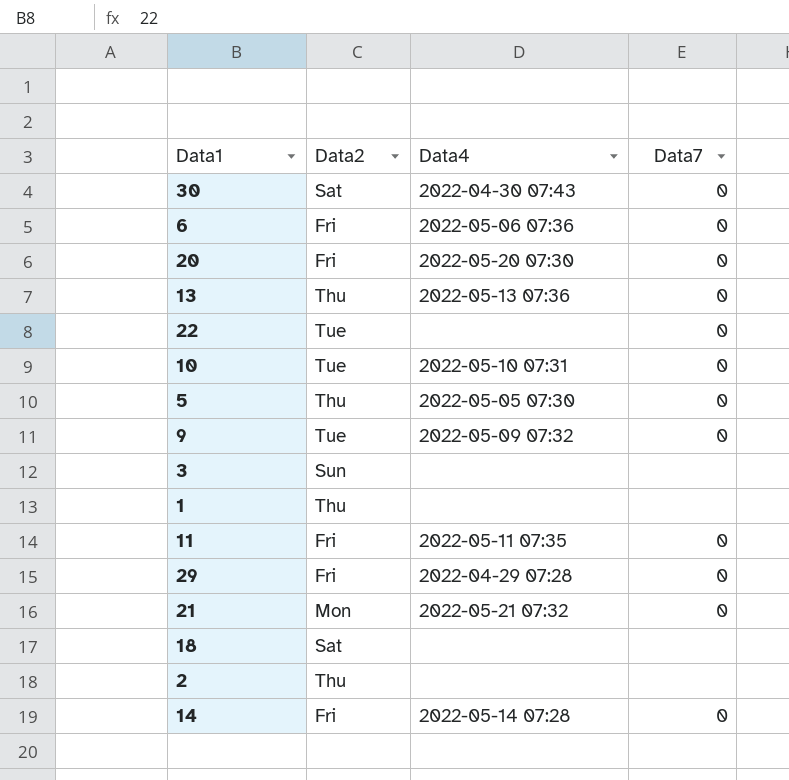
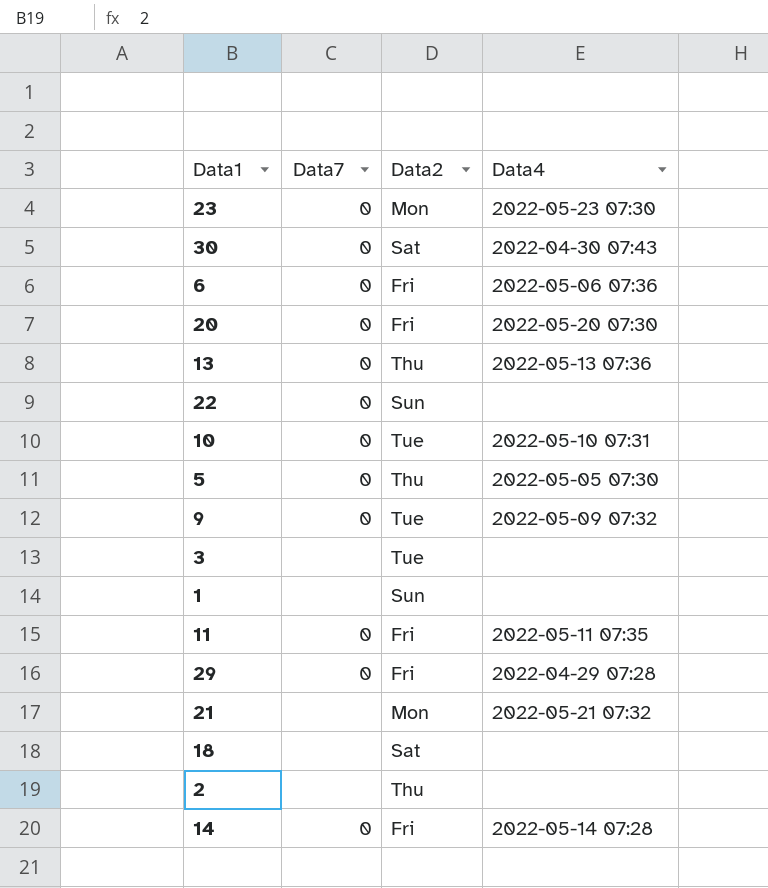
column Data7 | position: 4 -> 2
row 23: none -> 0 | Mon | 2022-05-23 07:30
22 | Data2: Tue -> Sun
3 | Data2: Sun -> Tue
1 | Data2: Thu -> Sun
21 | Data7: 0 -> none

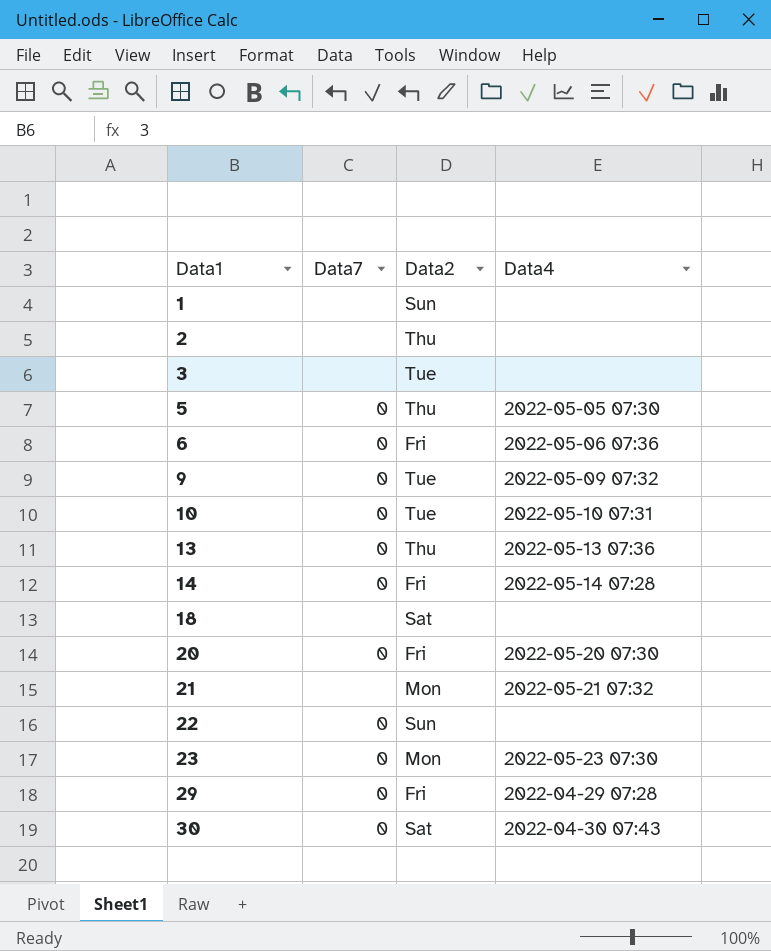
row order: none -> Data1 ascending
row 11: 0 | Fri | 2022-05-11 07:35 -> none

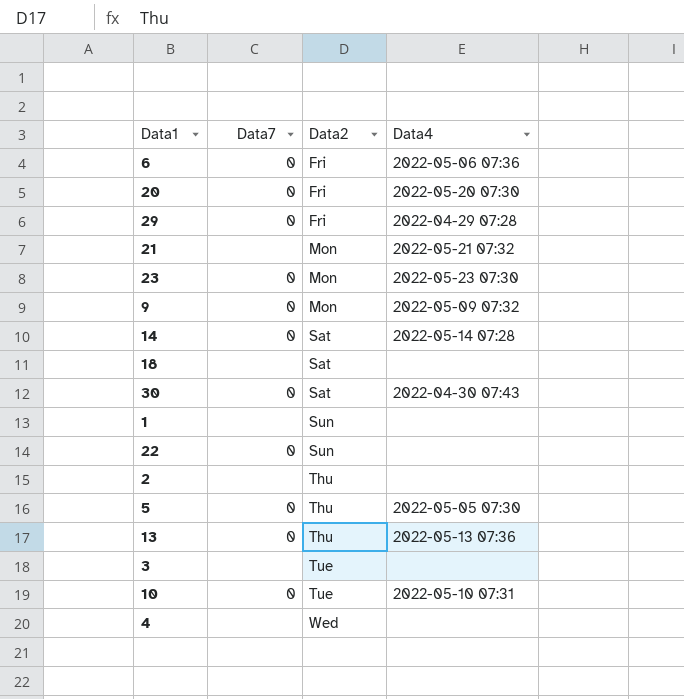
row order: Data1 ascending -> Data2 ascending
9 | Data2: Tue -> Mon
14 | Data2: Fri -> Sat
row 4: none -> none | Wed | none

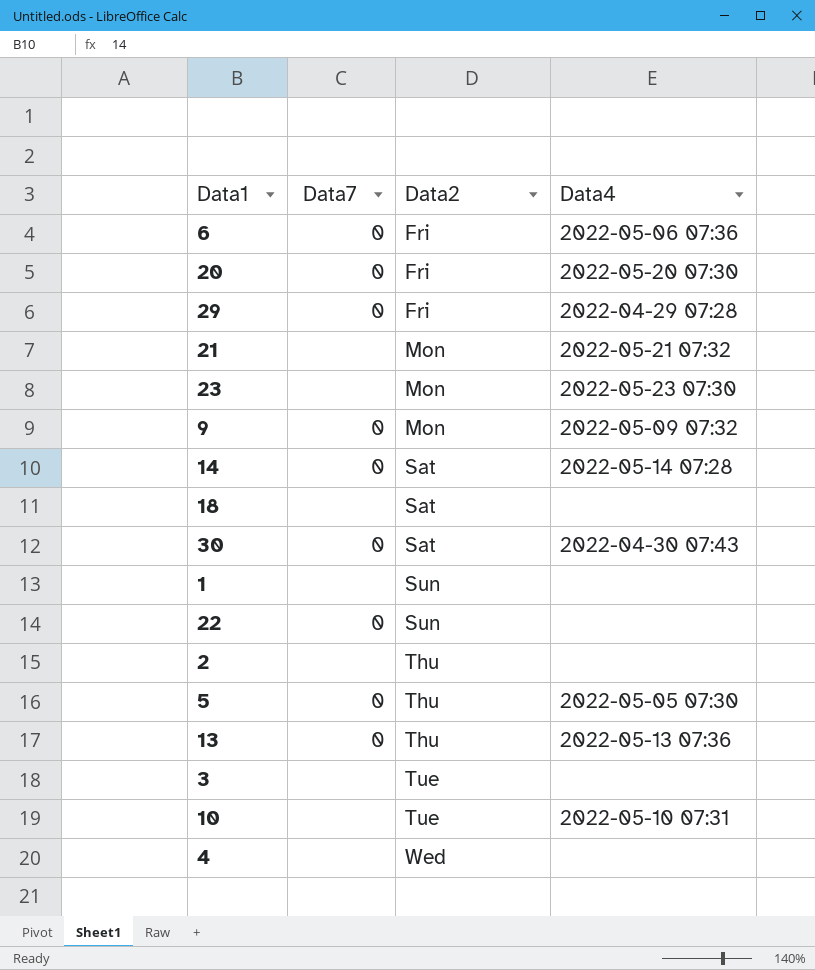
23 | Data7: 0 -> none
10 | Data7: 0 -> none

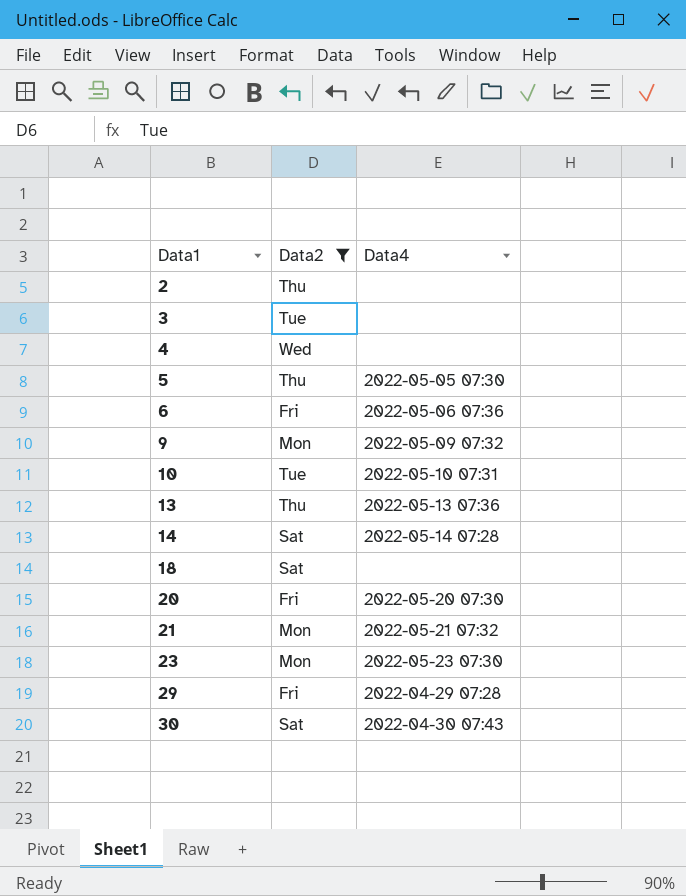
filter: none -> Data2 != Sun
row order: Data2 ascending -> Data1 ascending
column Data7 | position: 2 -> none

